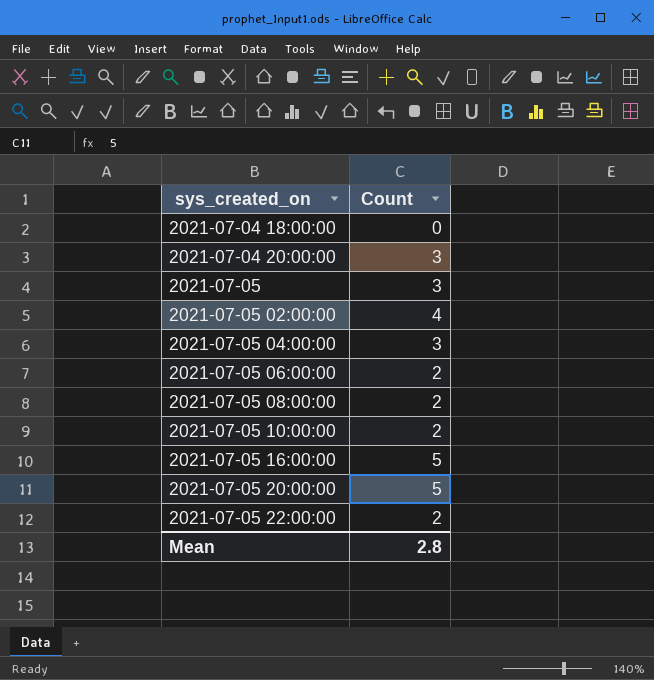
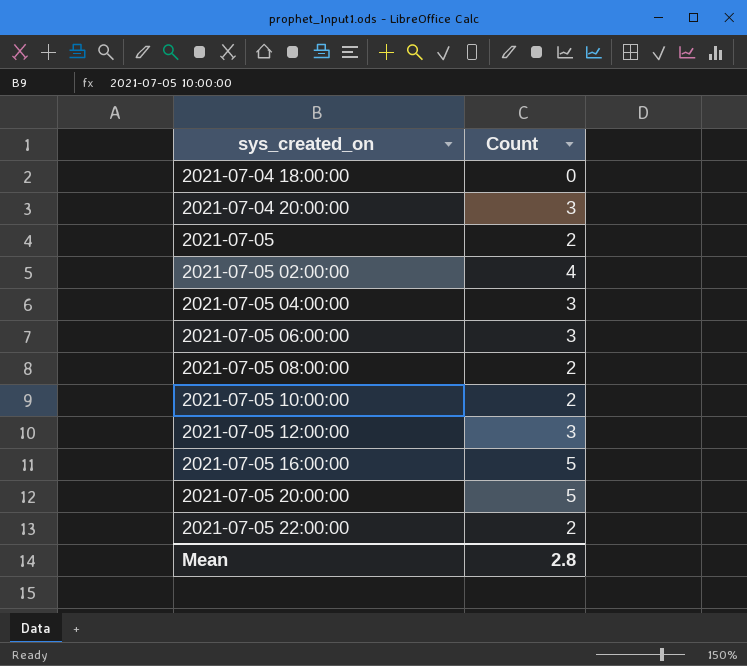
2021-07-05 | Count: 3 -> 2
2021-07-05 06:00:00 | Count: 2 -> 3
row 2021-07-05 12:00:00: none -> 3

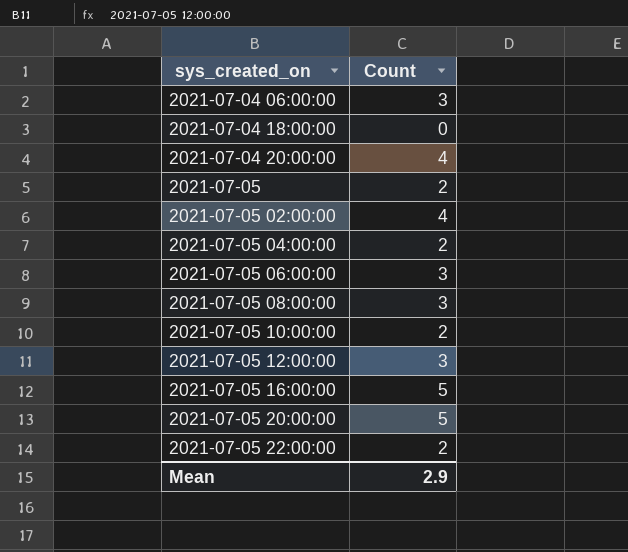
row 2021-07-04 06:00:00: none -> 3
2021-07-04 20:00:00 | Count: 3 -> 4
2021-07-05 04:00:00 | Count: 3 -> 2
2021-07-05 08:00:00 | Count: 2 -> 3
Mean | Count: 2.8 -> 2.9

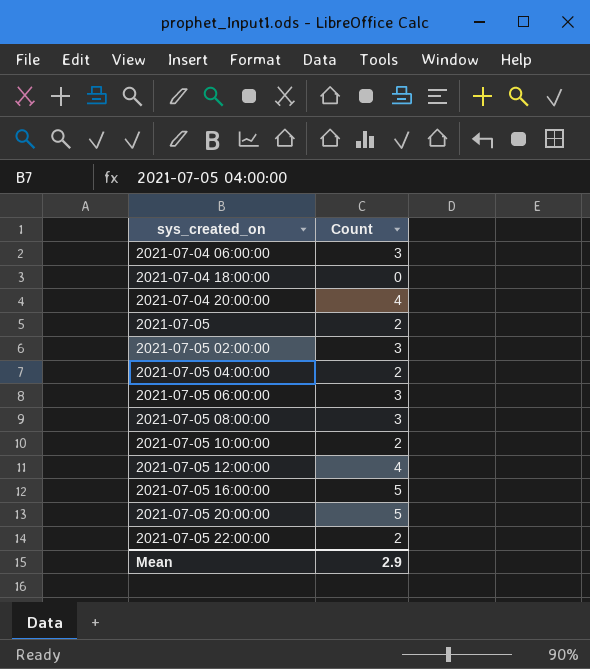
2021-07-05 02:00:00 | Count: 4 -> 3
2021-07-05 12:00:00 | Count: 3 -> 4

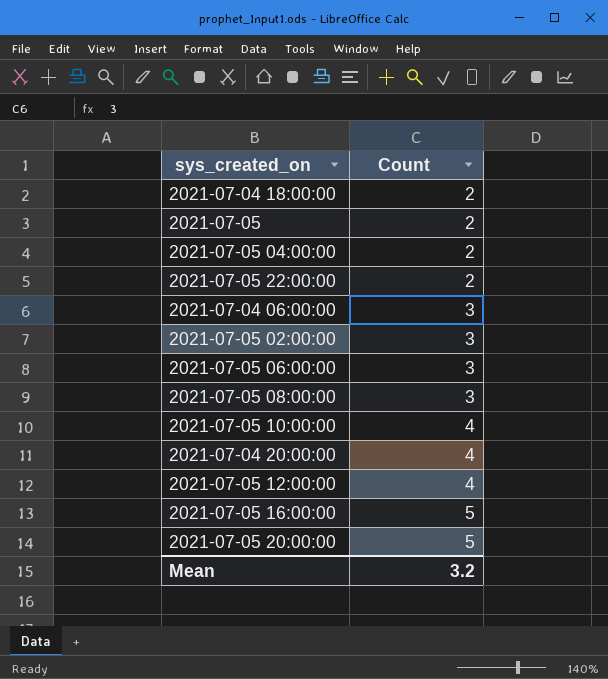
row order: sys_created_on ascending -> Count ascending
2021-07-04 18:00:00 | Count: 0 -> 2
2021-07-05 10:00:00 | Count: 2 -> 4
Mean | Count: 2.9 -> 3.2

